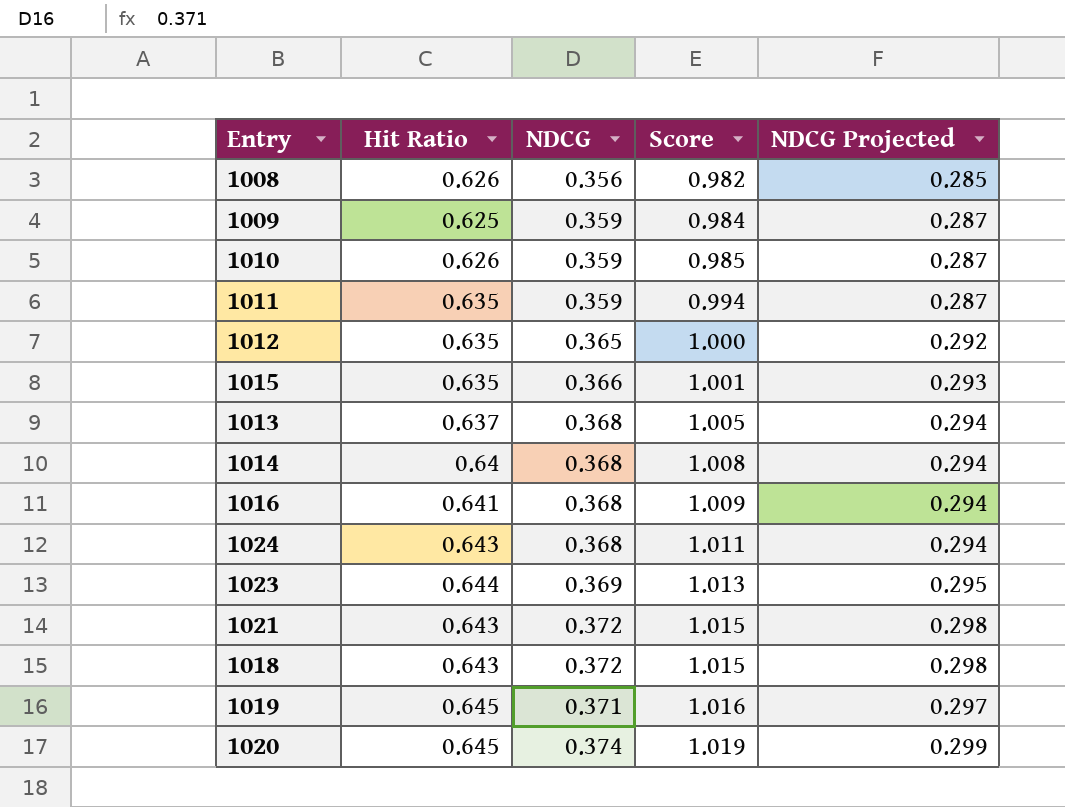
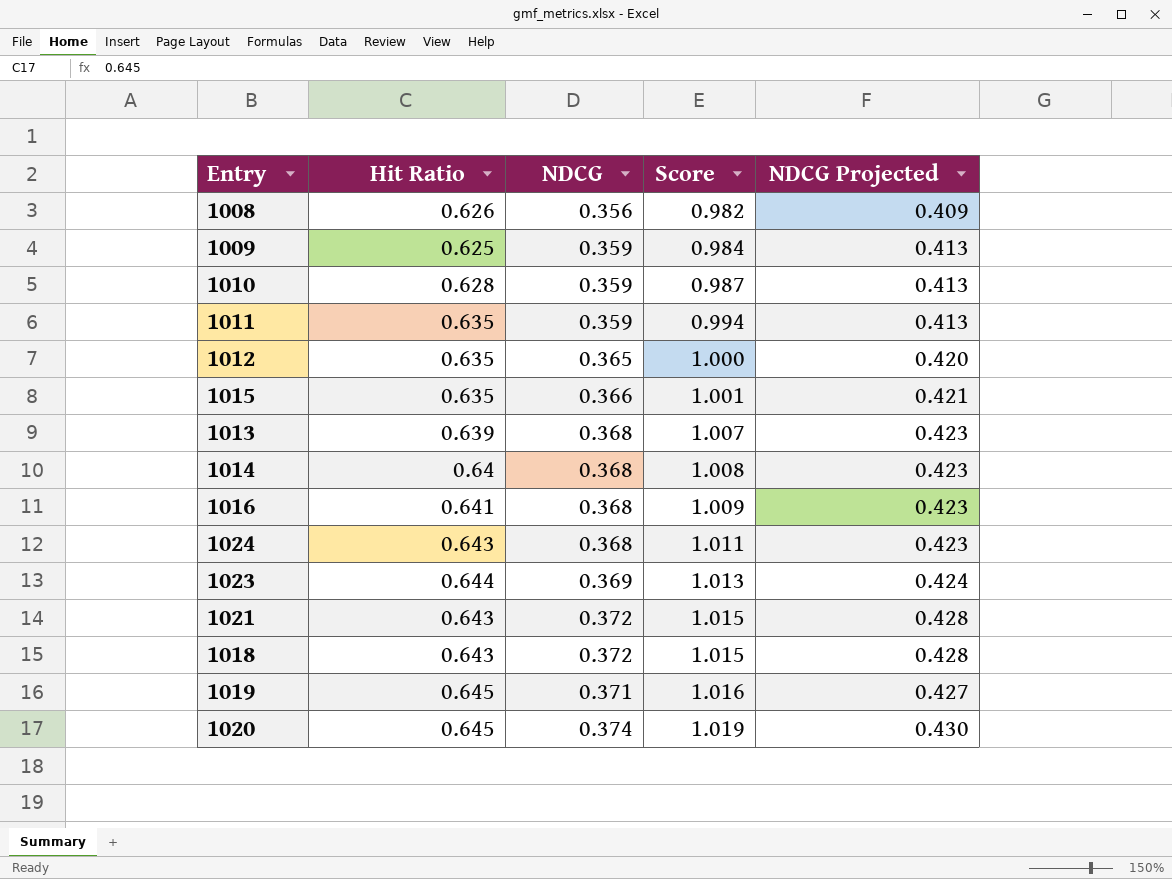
column NDCG Projected | formula: [NDCG] * 0.8 -> [NDCG] * 1.15
1010 | Hit Ratio: 0.626 -> 0.628
1010 | Score: 0.985 -> 0.987
1013 | Hit Ratio: 0.637 -> 0.639
1013 | Score: 1.005 -> 1.007

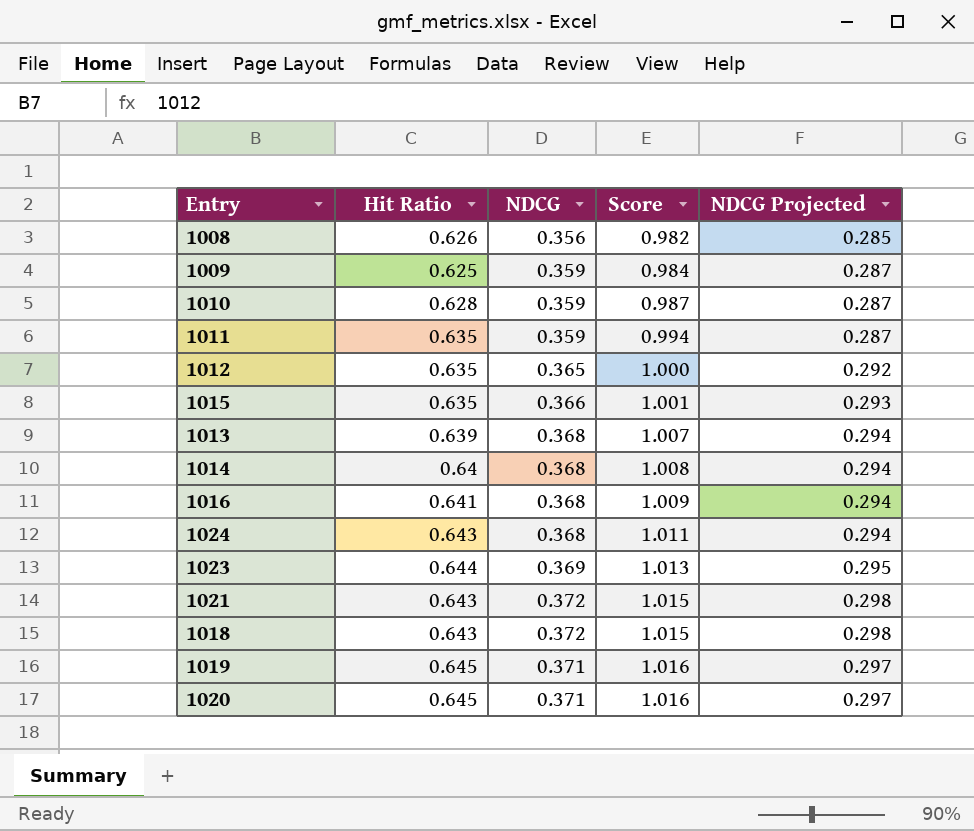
column NDCG Projected | formula: [NDCG] * 1.15 -> [NDCG] * 0.8
1020 | NDCG: 0.374 -> 0.371
1020 | Score: 1.019 -> 1.016

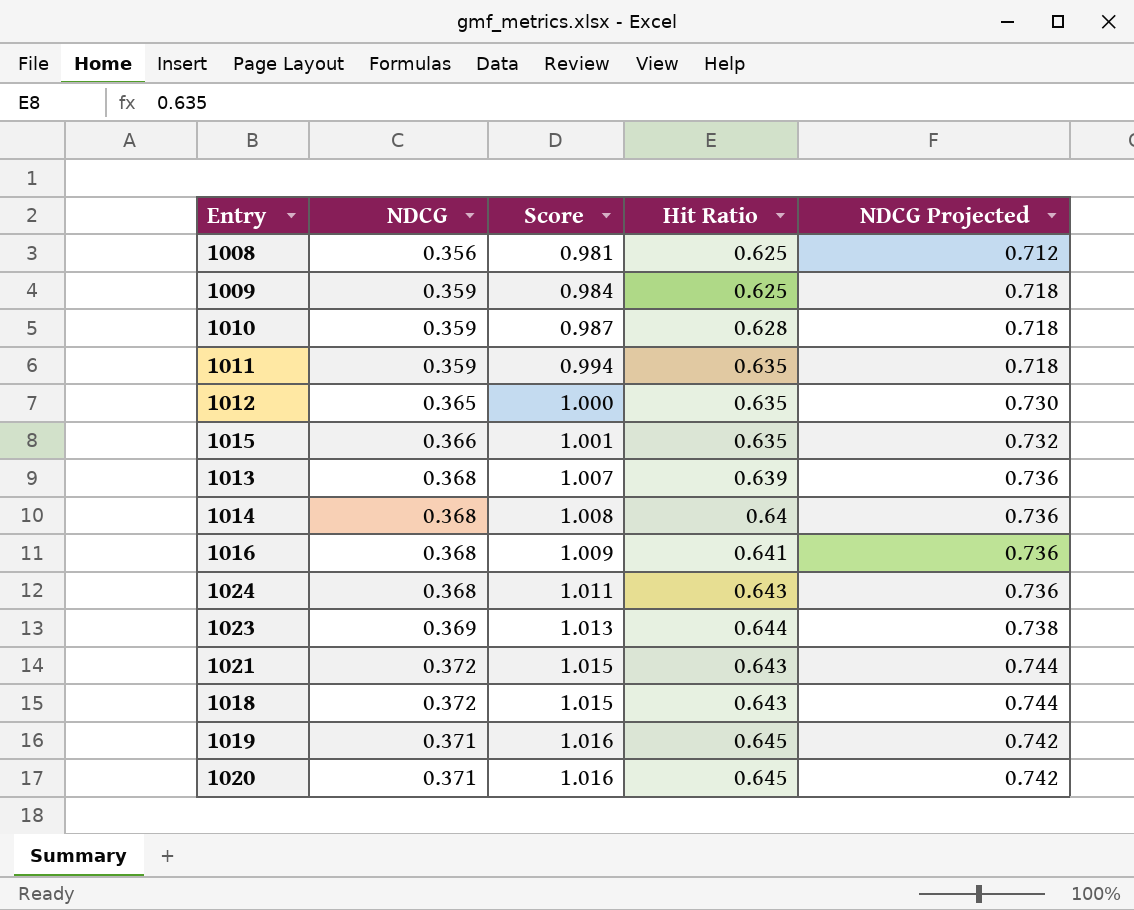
column Hit Ratio | position: 2 -> 4
column NDCG Projected | formula: [NDCG] * 0.8 -> [NDCG] * 2
1008 | Score: 0.982 -> 0.981
1008 | Hit Ratio: 0.626 -> 0.625

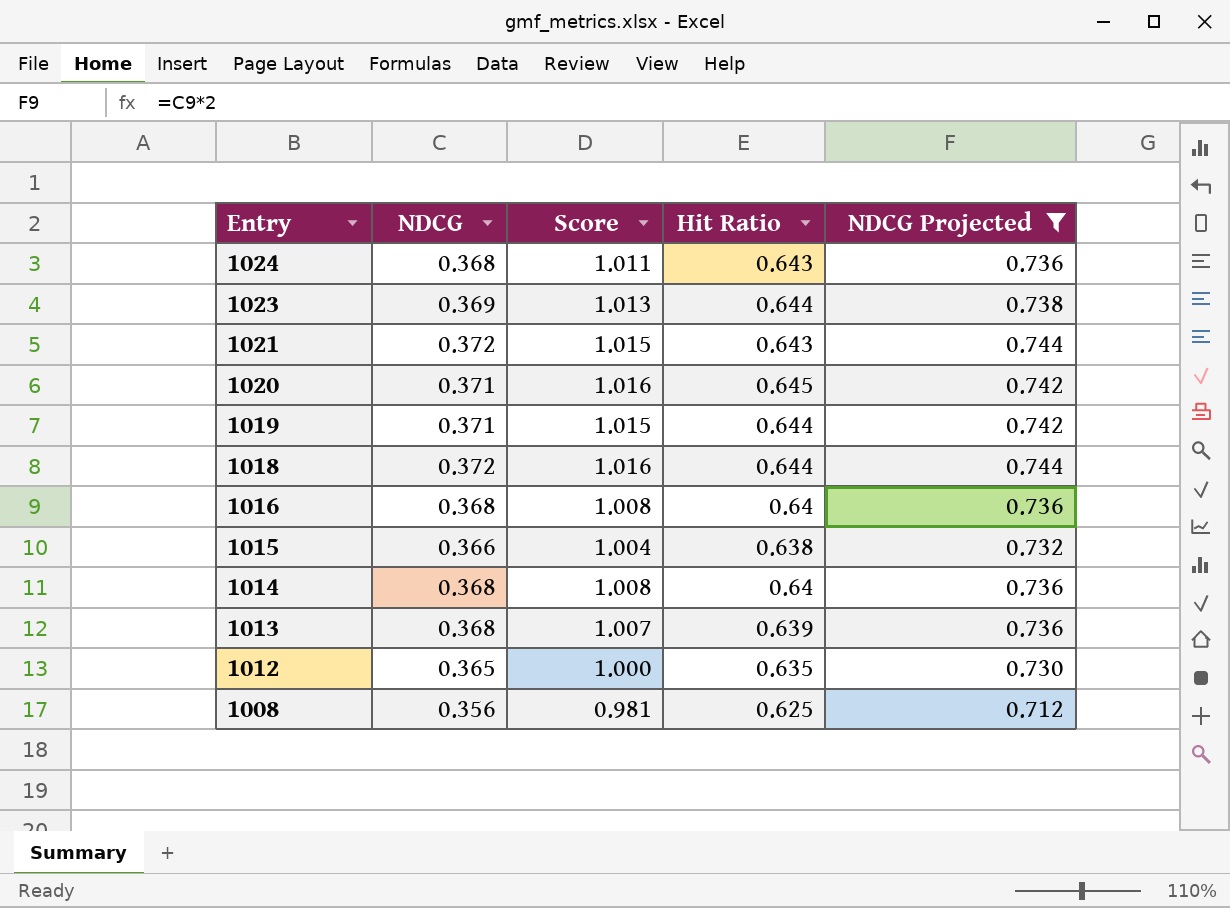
filter: none -> NDCG Projected != 0.718
row order: Score ascending -> Entry descending
1019 | Score: 1.016 -> 1.015
1019 | Hit Ratio: 0.645 -> 0.644
1018 | Score: 1.015 -> 1.016
1018 | Hit Ratio: 0.643 -> 0.644
1016 | Score: 1.009 -> 1.008
1016 | Hit Ratio: 0.641 -> 0.64
1015 | Score: 1.001 -> 1.004
1015 | Hit Ratio: 0.635 -> 0.638

